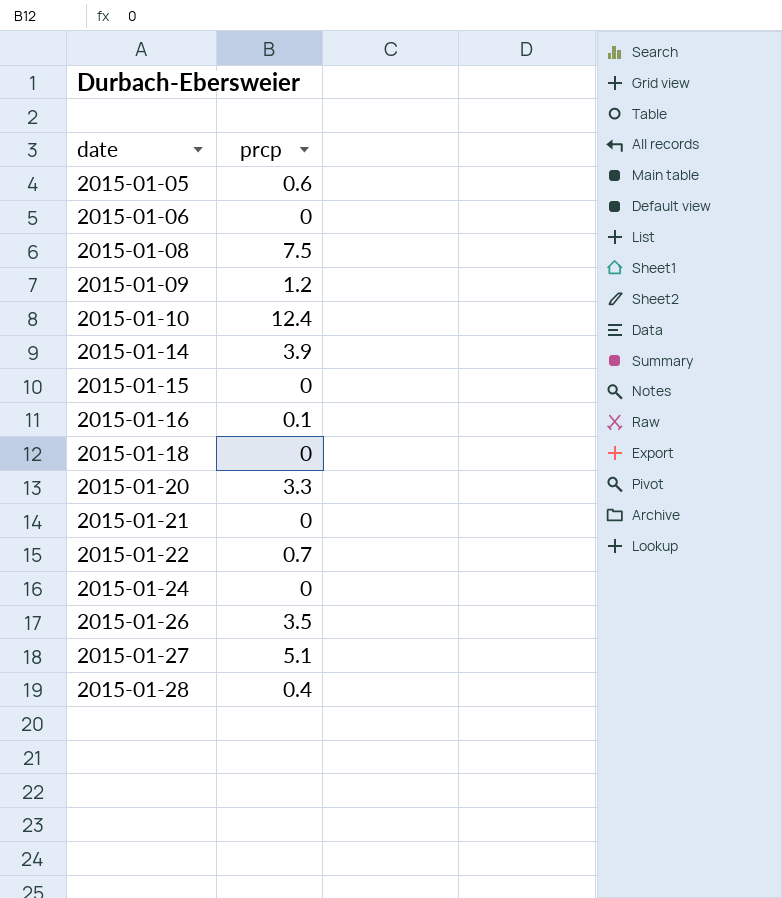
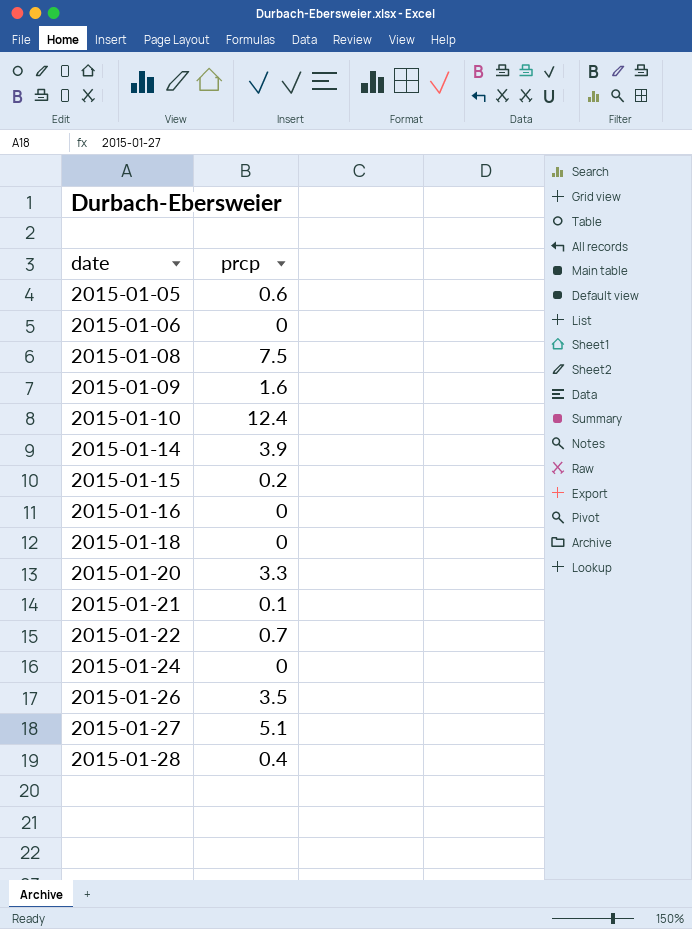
2015-01-09 | prcp: 1.2 -> 1.6
2015-01-15 | prcp: 0 -> 0.2
2015-01-16 | prcp: 0.1 -> 0
2015-01-21 | prcp: 0 -> 0.1

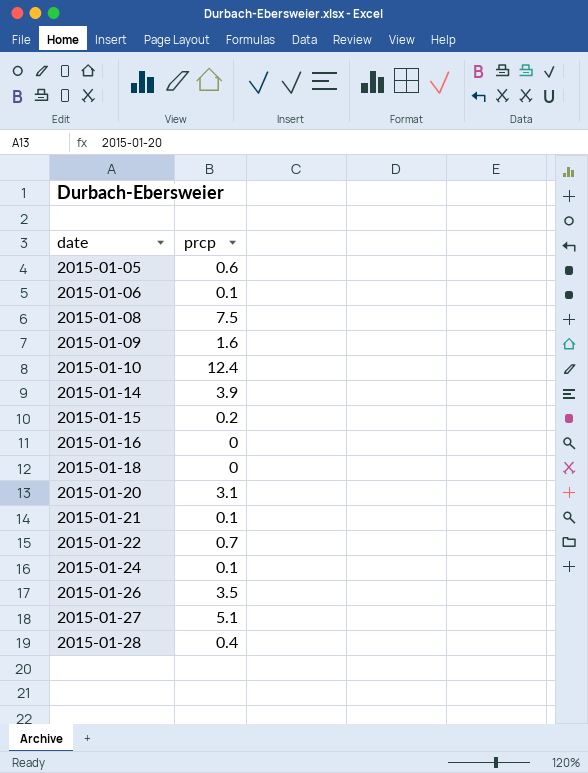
2015-01-06 | prcp: 0 -> 0.1
2015-01-20 | prcp: 3.3 -> 3.1
2015-01-24 | prcp: 0 -> 0.1

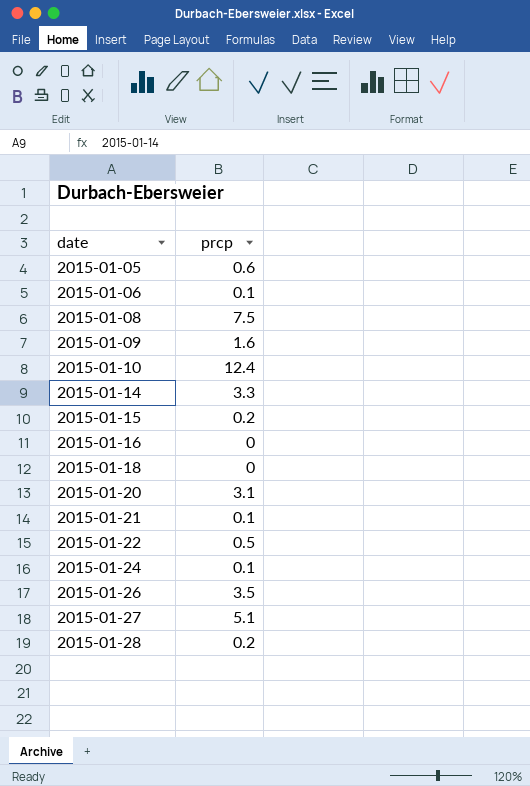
2015-01-14 | prcp: 3.9 -> 3.3
2015-01-22 | prcp: 0.7 -> 0.5
2015-01-28 | prcp: 0.4 -> 0.2

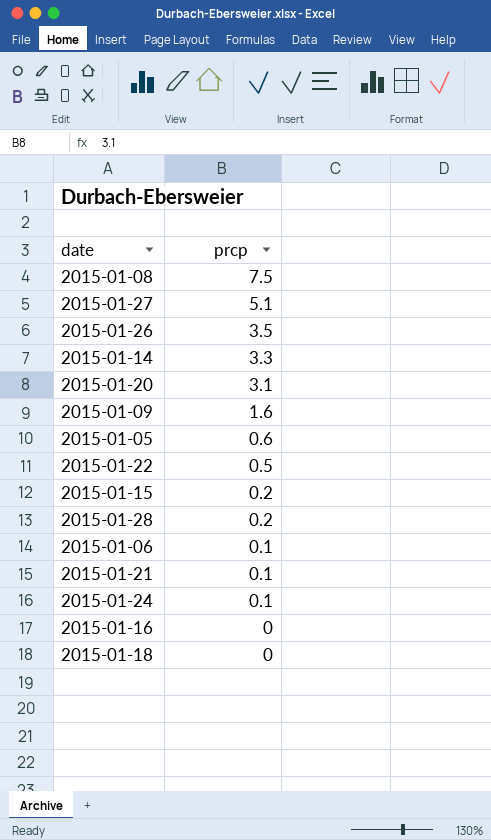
row order: date ascending -> prcp descending
row 2015-01-10: 12.4 -> none

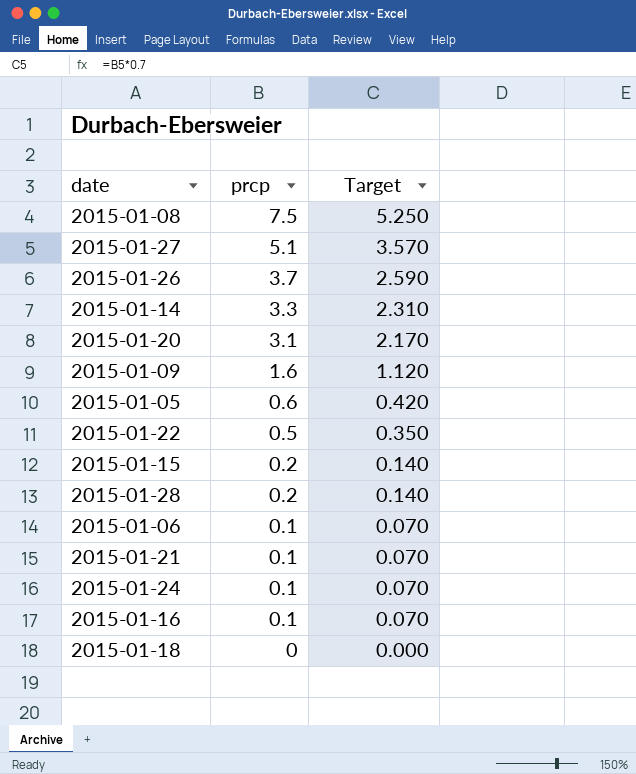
column Target | formula: none -> [prcp] * 0.7
2015-01-26 | prcp: 3.5 -> 3.7
2015-01-16 | prcp: 0 -> 0.1

